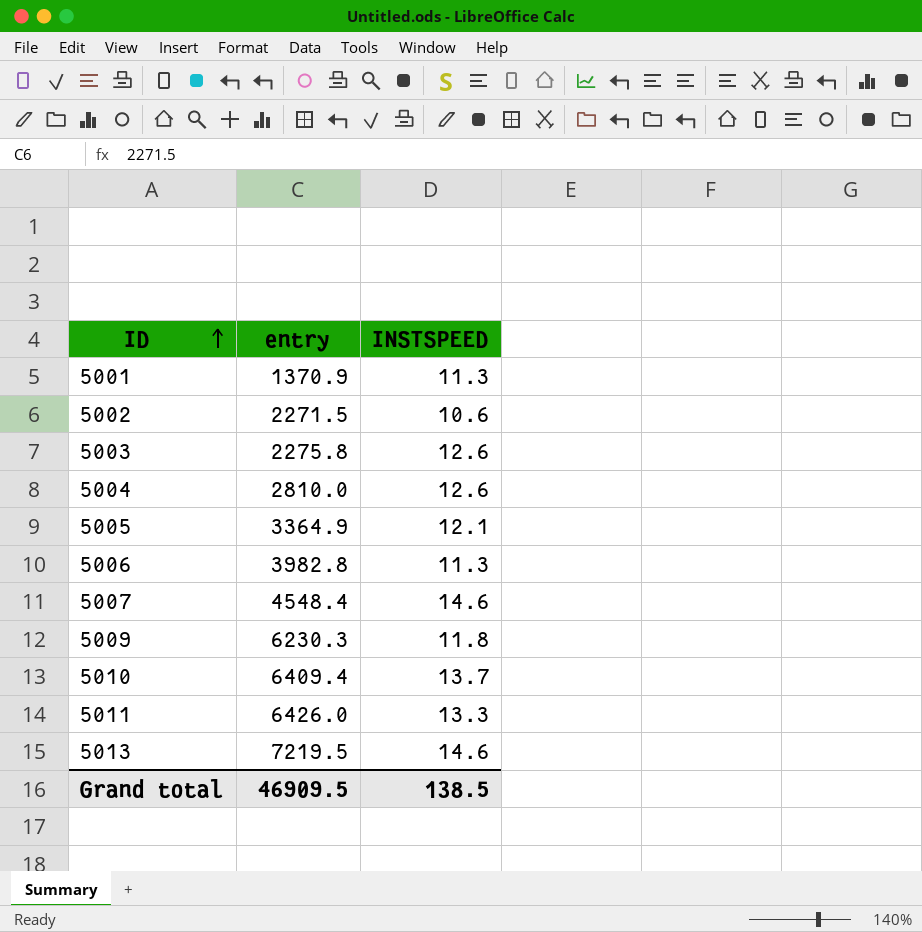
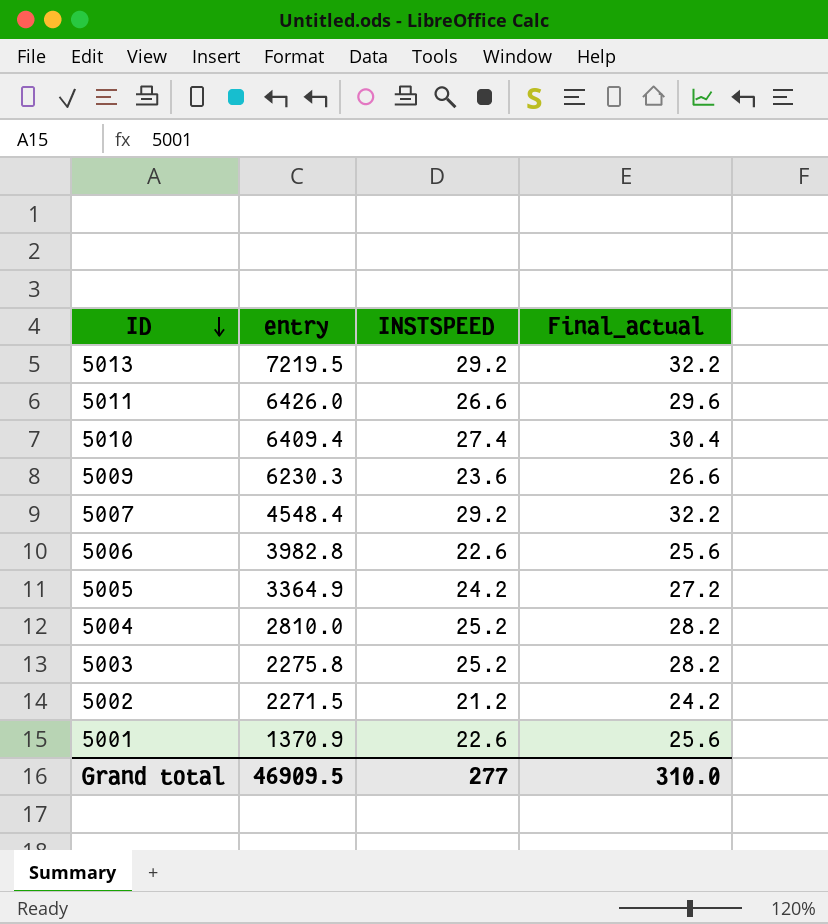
row order: ID ascending -> ID descending
column Final_actual | formula: none -> [INSTSPEED] + 3
5013 | INSTSPEED: 14.6 -> 29.2
5011 | INSTSPEED: 13.3 -> 26.6
5010 | INSTSPEED: 13.7 -> 27.4
5009 | INSTSPEED: 11.8 -> 23.6
5007 | INSTSPEED: 14.6 -> 29.2
5006 | INSTSPEED: 11.3 -> 22.6
5005 | INSTSPEED: 12.1 -> 24.2
5004 | INSTSPEED: 12.6 -> 25.2
5003 | INSTSPEED: 12.6 -> 25.2
5002 | INSTSPEED: 10.6 -> 21.2
5001 | INSTSPEED: 11.3 -> 22.6
Grand total | INSTSPEED: 138.5 -> 277

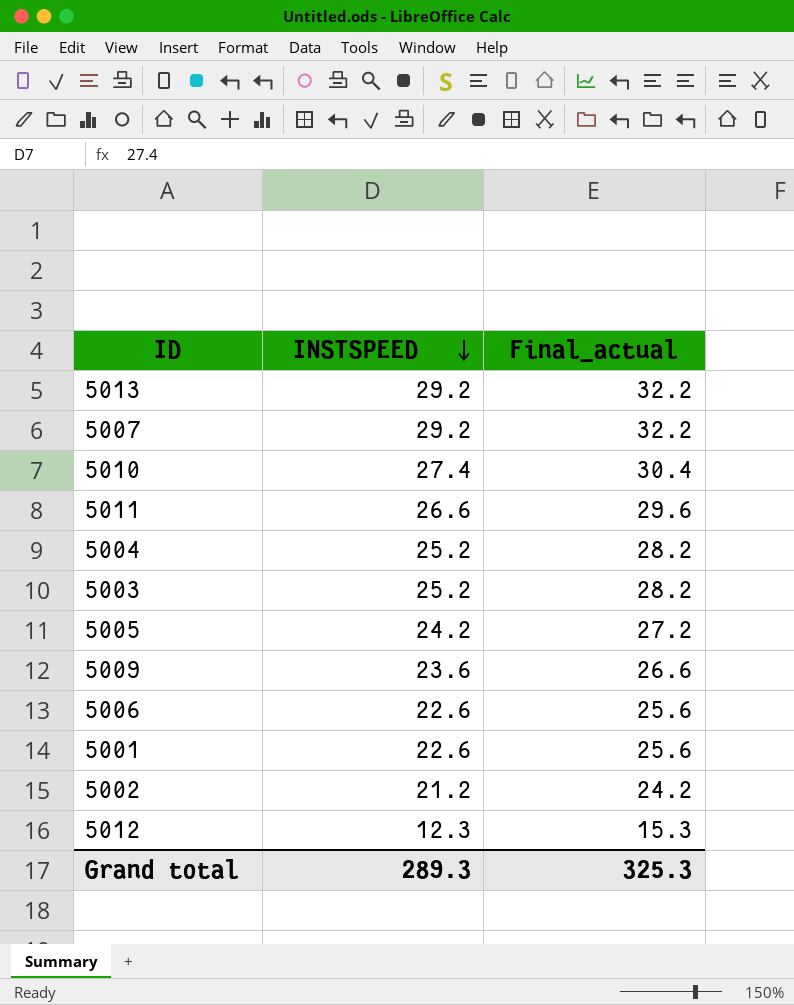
row order: ID descending -> INSTSPEED descending
column entry | position: 2 -> none
row 5012: none -> 12.3 | 15.3
Grand total | INSTSPEED: 277 -> 289.3
Grand total | Final_actual: 310.0 -> 325.3

